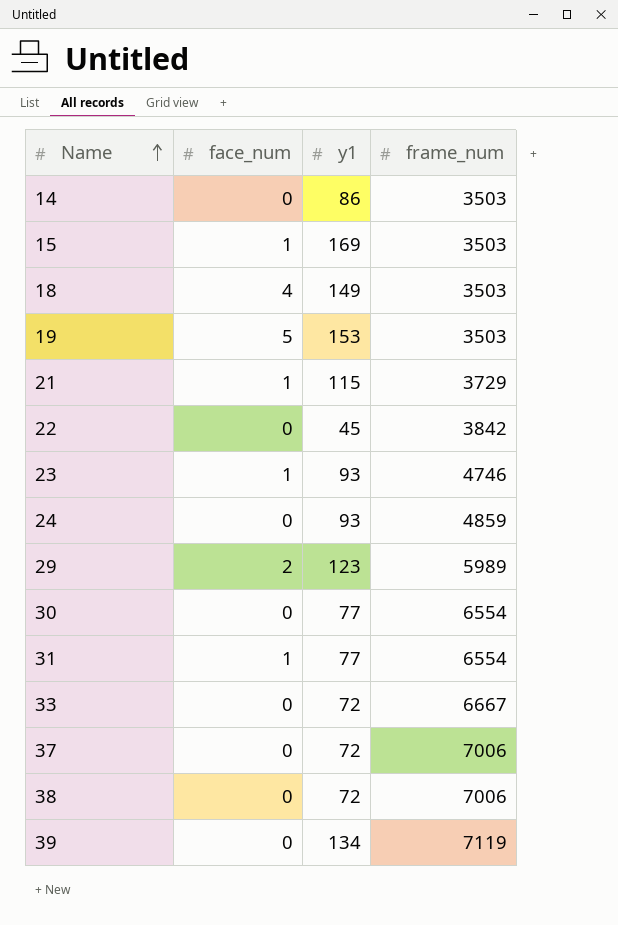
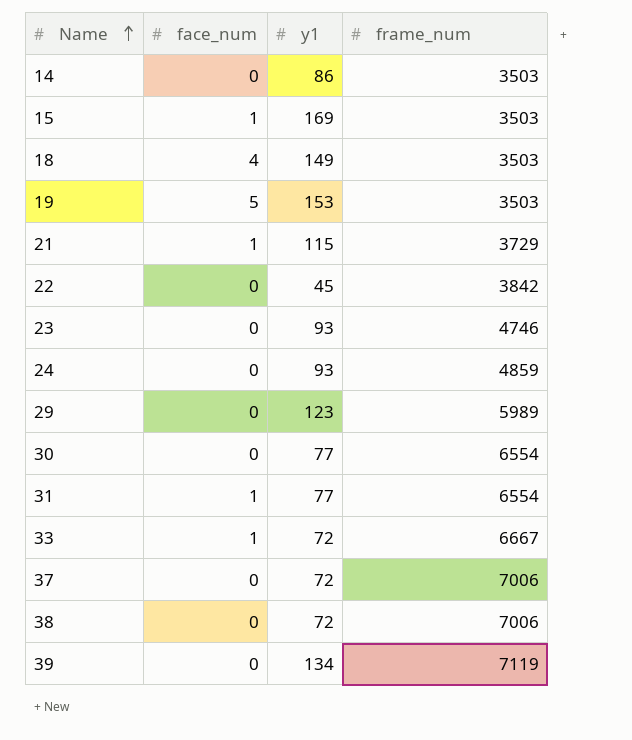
23 | face_num: 1 -> 0
29 | face_num: 2 -> 0
33 | face_num: 0 -> 1

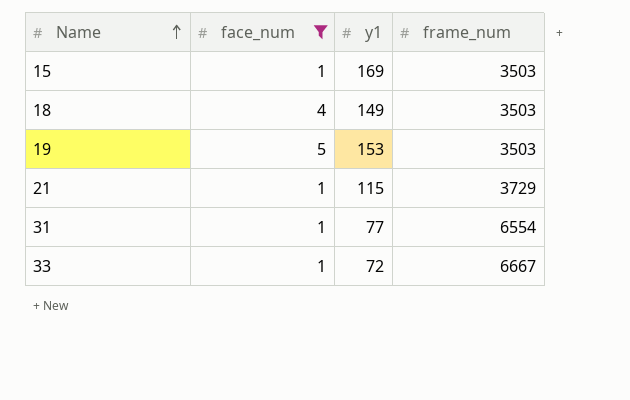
filter: none -> face_num != 0

